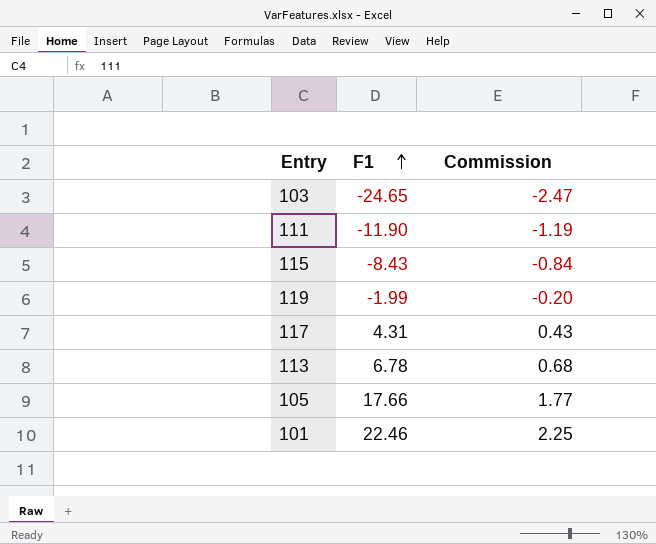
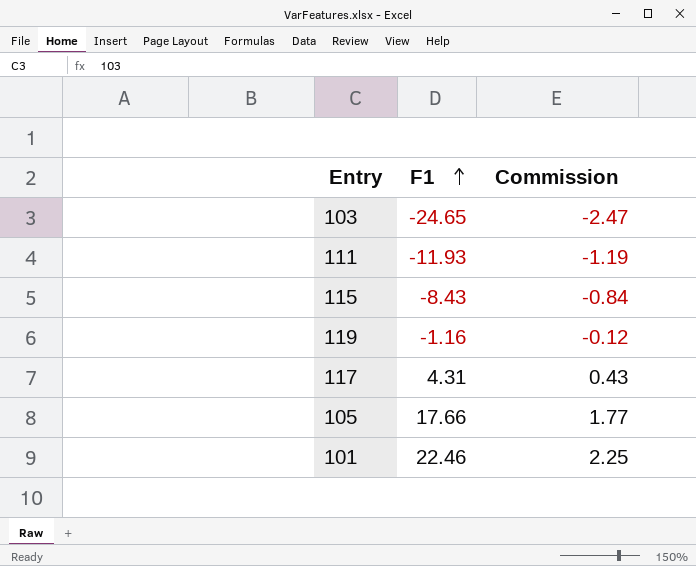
row 113: 6.78 | 0.68 -> none
111 | F1: -11.90 -> -11.93
119 | F1: -1.99 -> -1.16
119 | Commission: -0.20 -> -0.12

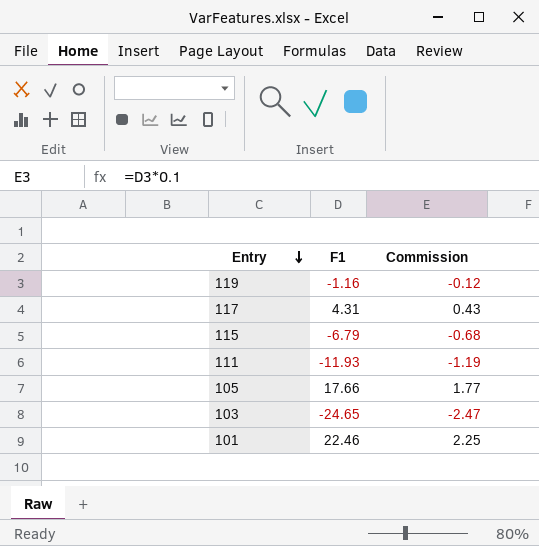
row order: F1 ascending -> Entry descending
115 | F1: -8.43 -> -6.79
115 | Commission: -0.84 -> -0.68

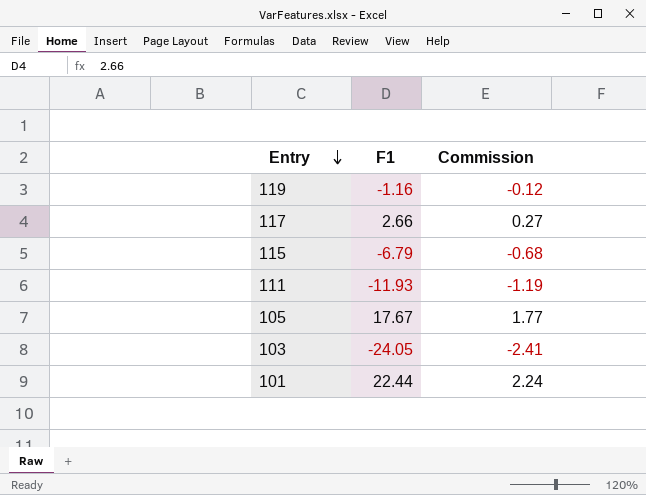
117 | F1: 4.31 -> 2.66
117 | Commission: 0.43 -> 0.27
105 | F1: 17.66 -> 17.67
103 | F1: -24.65 -> -24.05
103 | Commission: -2.47 -> -2.41
101 | F1: 22.46 -> 22.44
101 | Commission: 2.25 -> 2.24

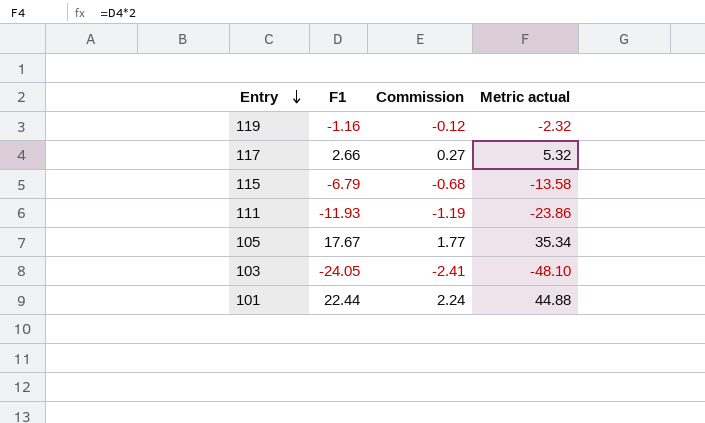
column Metric actual | formula: none -> [F1] * 2

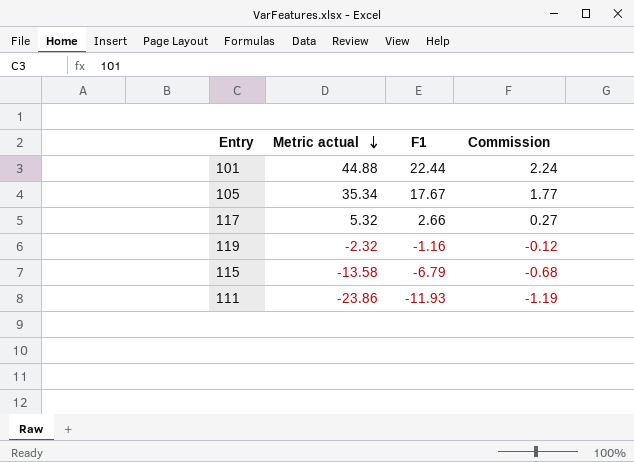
row order: Entry descending -> Metric actual descending
column Metric actual | position: 4 -> 2
row 103: -24.05 | -2.41 | -48.10 -> none

